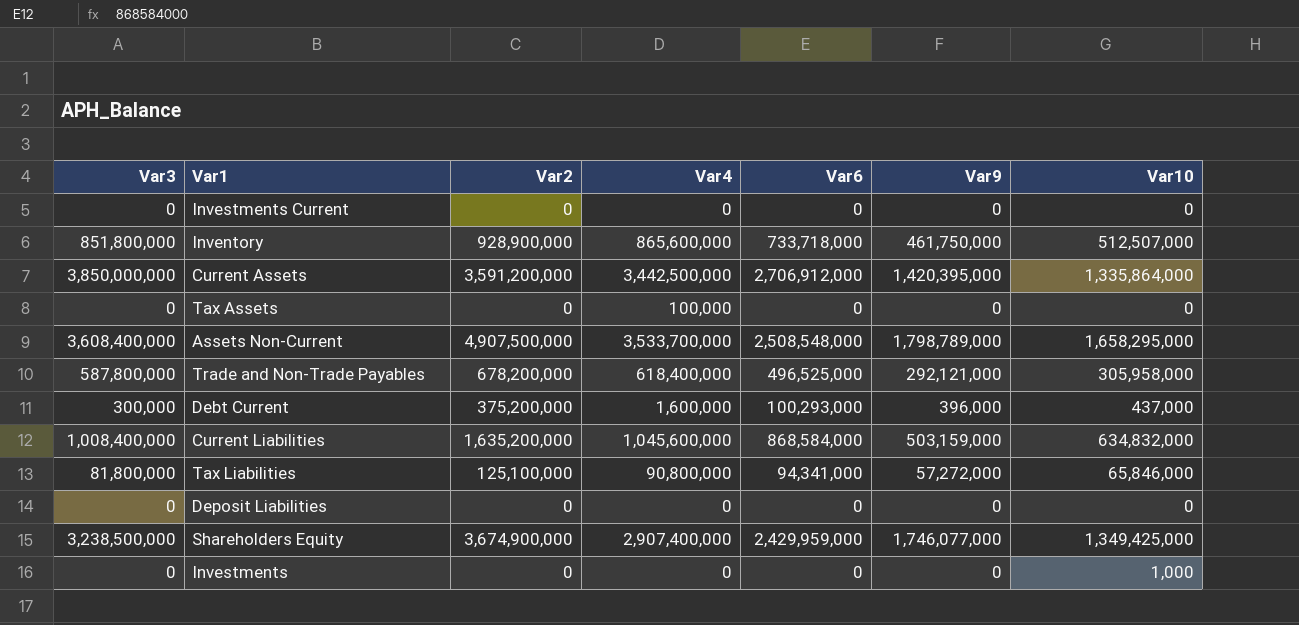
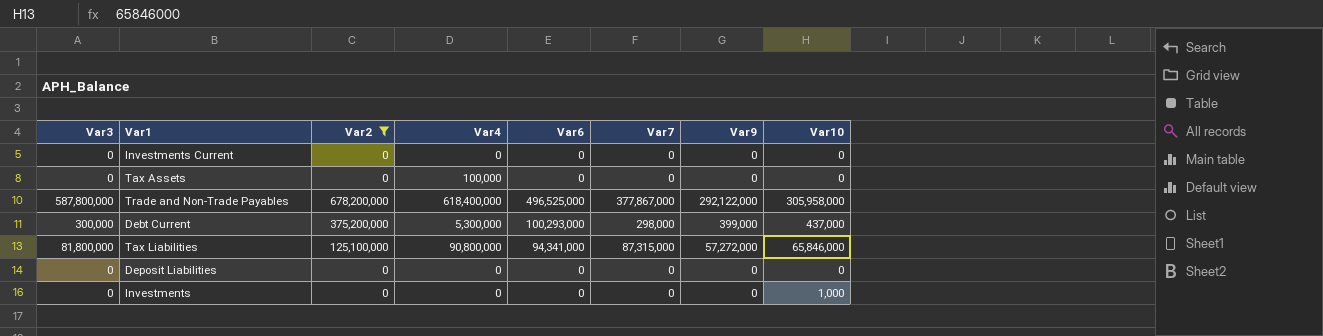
filter: none -> Var2 <= 678,200,000
column Var7 | position: none -> 6
Trade and Non-Trade Payables | Var9: 292,121,000 -> 292,122,000
Debt Current | Var4: 1,600,000 -> 5,300,000
Debt Current | Var9: 396,000 -> 399,000

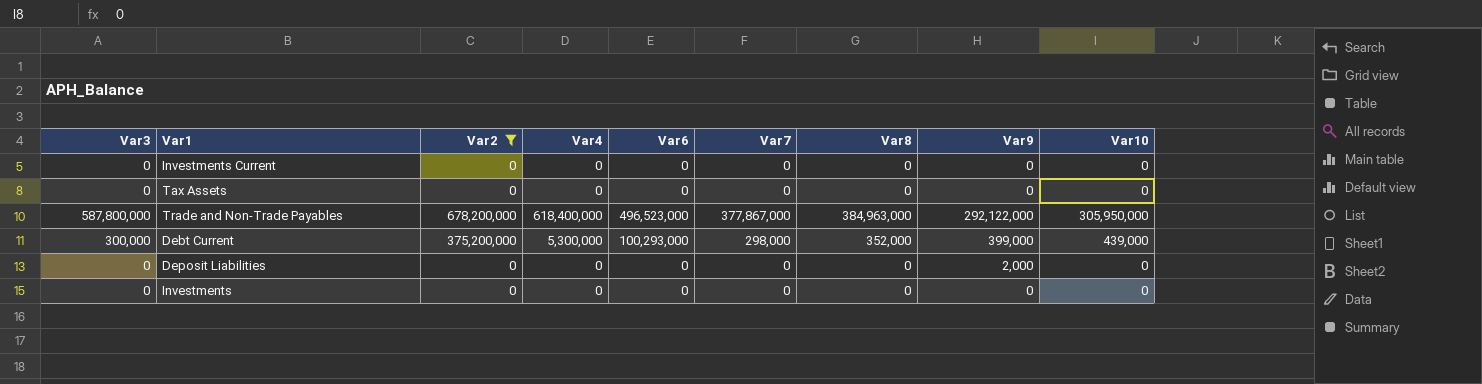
column Var8 | position: none -> 7
row Tax Liabilities: 81,800,000 | 125,100,000 | 90,800,000 | 94,341,000 | 87,315,000 | 57,272,000 | 65,846,000 -> none
Tax Assets | Var4: 100,000 -> 0
Trade and Non-Trade Payables | Var6: 496,525,000 -> 496,523,000
Trade and Non-Trade Payables | Var10: 305,958,000 -> 305,950,000
Debt Current | Var10: 437,000 -> 439,000
Deposit Liabilities | Var9: 0 -> 2,000
Investments | Var10: 1,000 -> 0

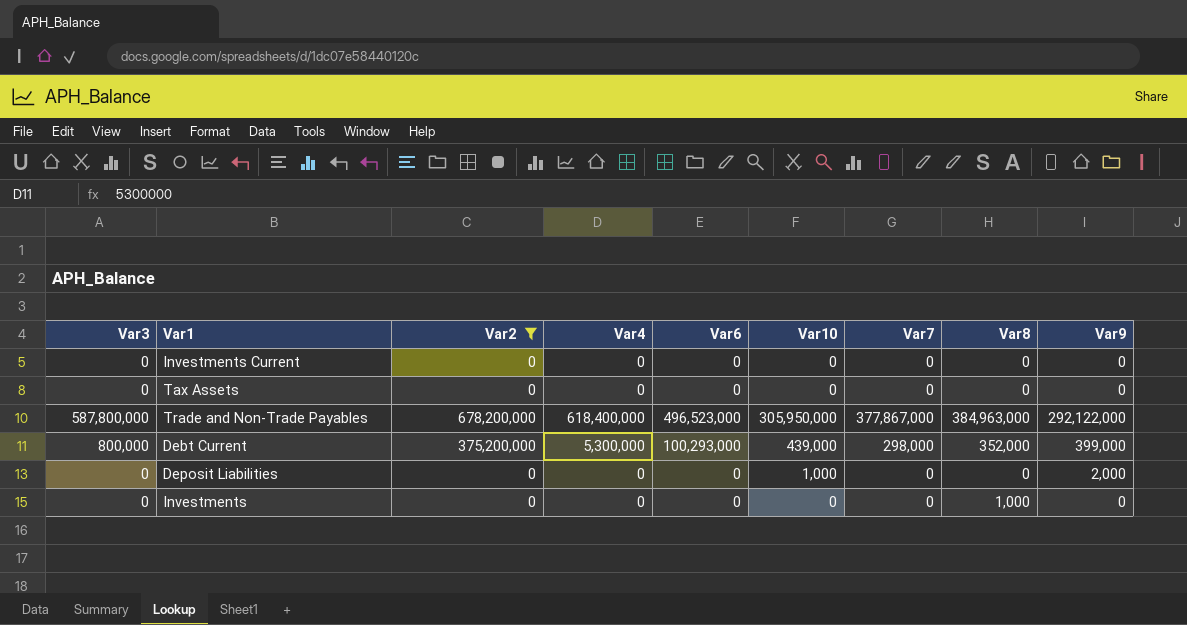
column Var10 | position: 9 -> 6
Debt Current | Var3: 300,000 -> 800,000
Deposit Liabilities | Var10: 0 -> 1,000
Investments | Var8: 0 -> 1,000

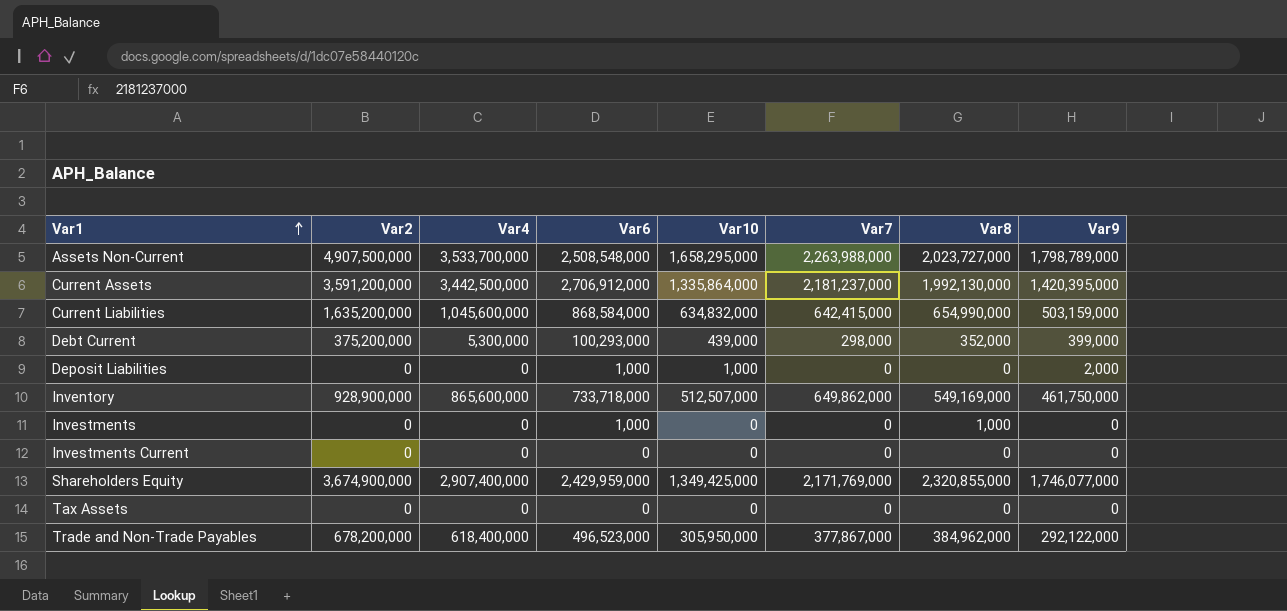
filter: Var2 <= 678,200,000 -> none
row order: none -> Var1 ascending
column Var3 | position: 1 -> none
Deposit Liabilities | Var6: 0 -> 1,000
Investments | Var6: 0 -> 1,000
Trade and Non-Trade Payables | Var8: 384,963,000 -> 384,962,000

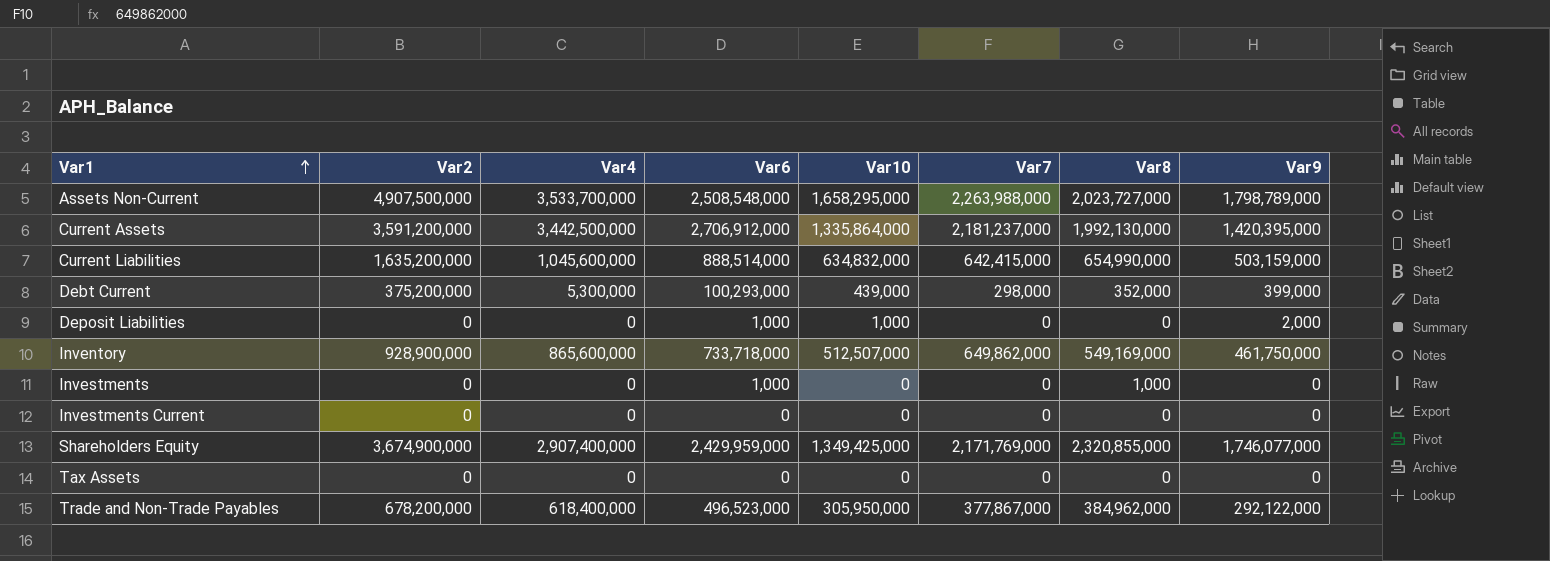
Current Liabilities | Var6: 868,584,000 -> 888,514,000

